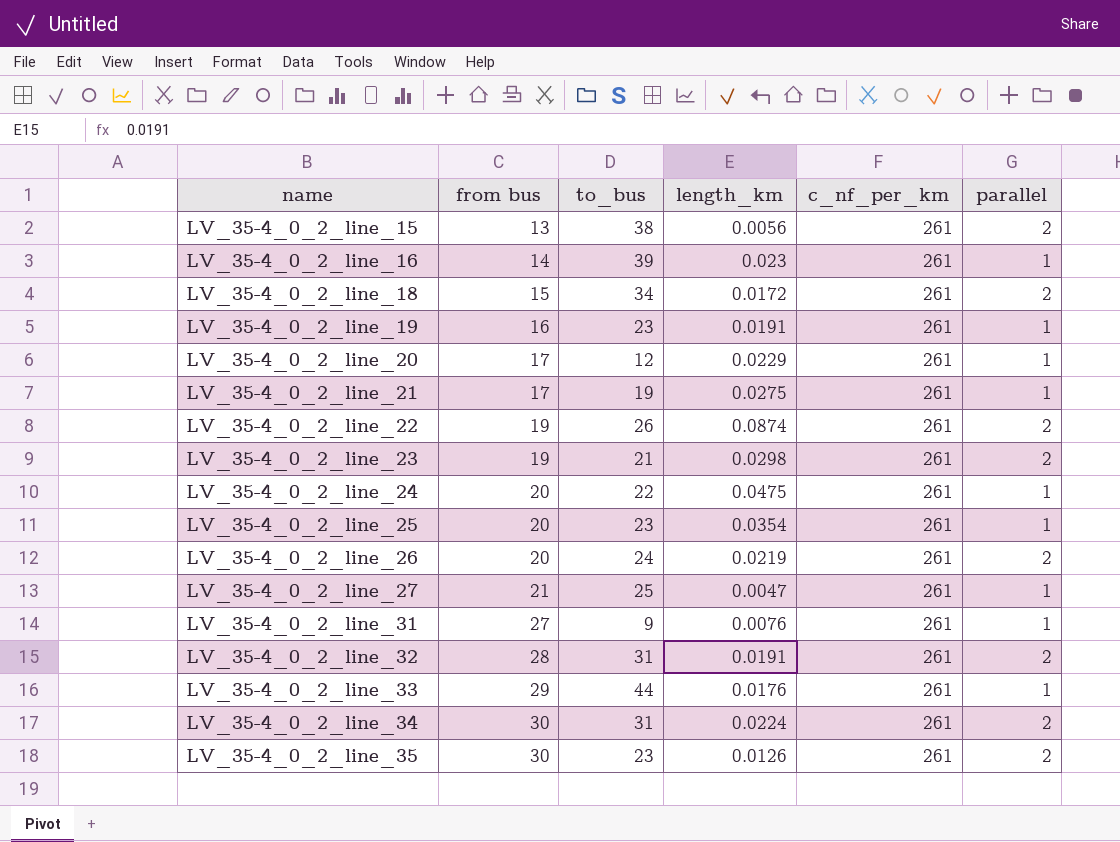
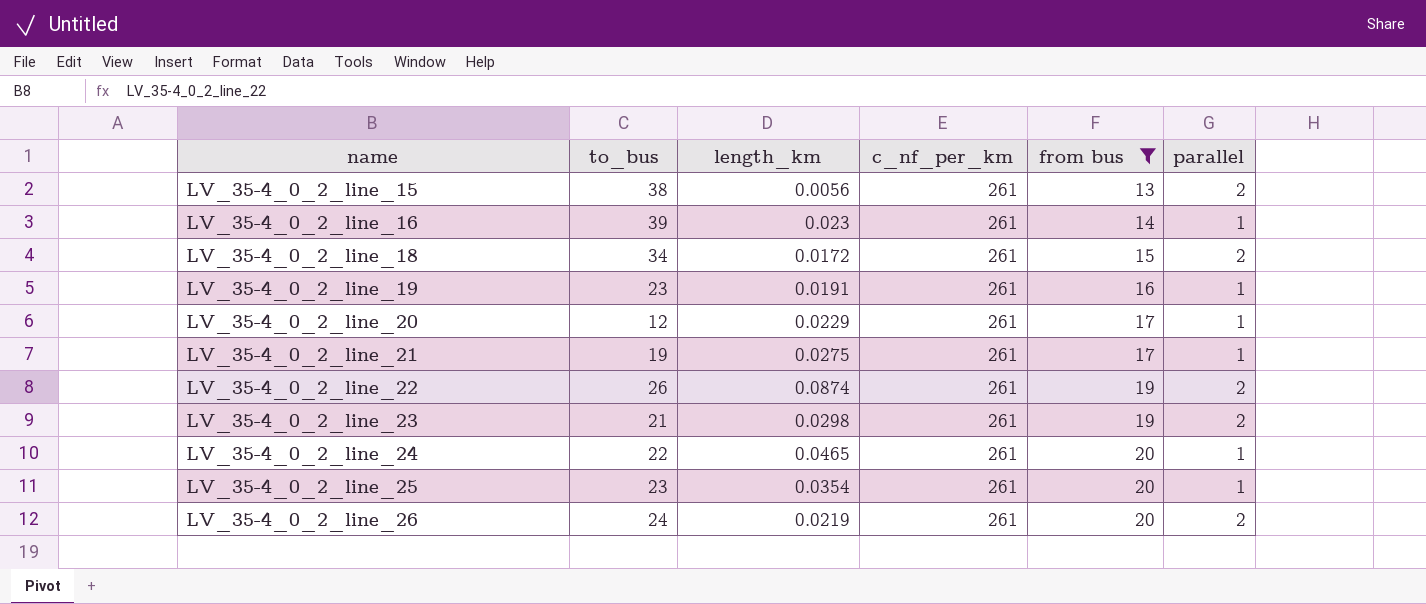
filter: none -> from bus <= 20
column from bus | position: 2 -> 5
LV_35-4_0_2_line_24 | length_km: 0.0475 -> 0.0465

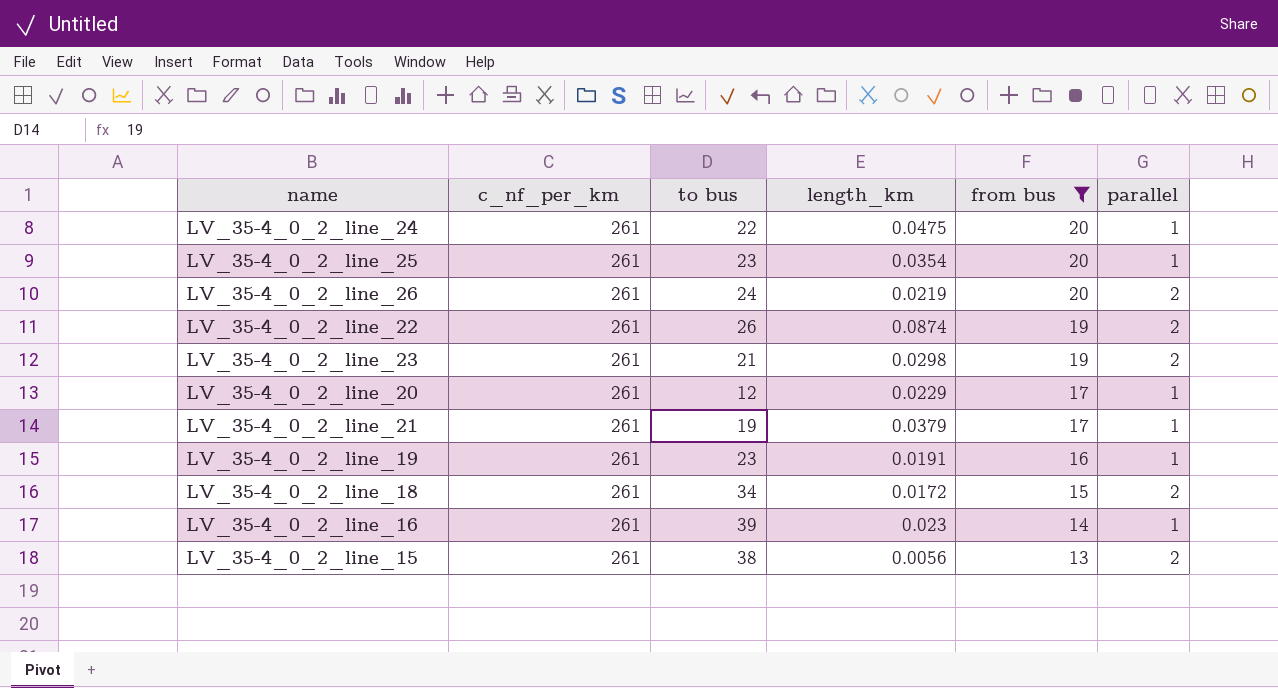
row order: name ascending -> from bus descending
column c_nf_per_km | position: 4 -> 2
column name: to_bus -> to bus
LV_35-4_0_2_line_24 | length_km: 0.0465 -> 0.0475
LV_35-4_0_2_line_21 | length_km: 0.0275 -> 0.0379

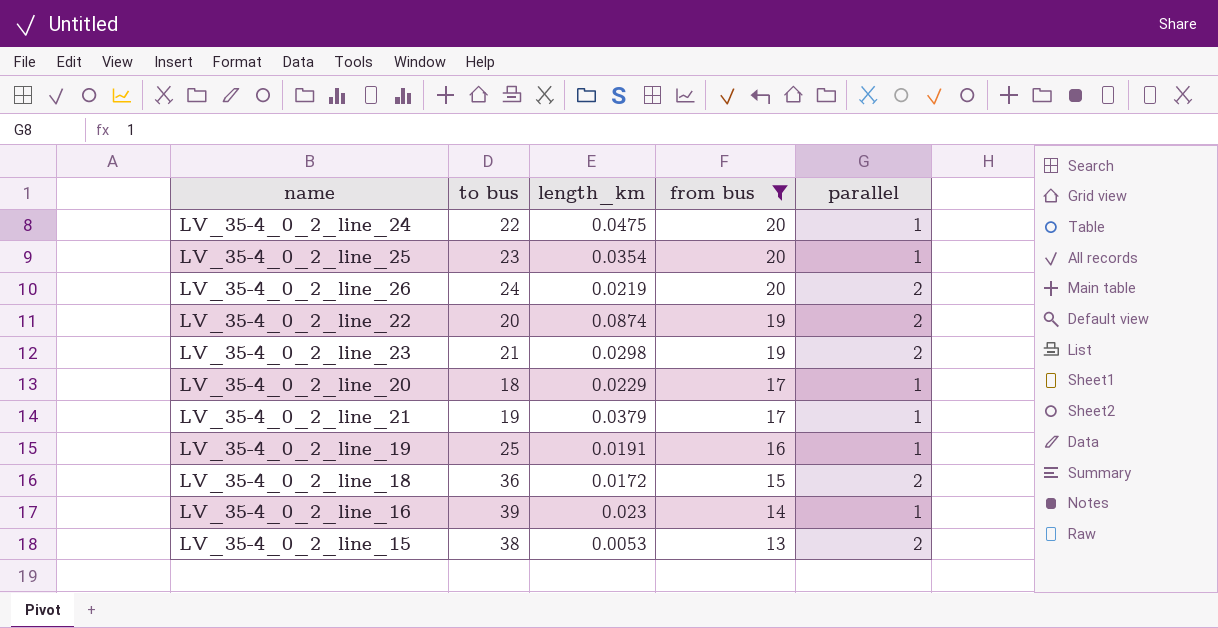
column c_nf_per_km | position: 2 -> none
LV_35-4_0_2_line_22 | to bus: 26 -> 20
LV_35-4_0_2_line_20 | to bus: 12 -> 18
LV_35-4_0_2_line_19 | to bus: 23 -> 25
LV_35-4_0_2_line_18 | to bus: 34 -> 36
LV_35-4_0_2_line_15 | length_km: 0.0056 -> 0.0053

